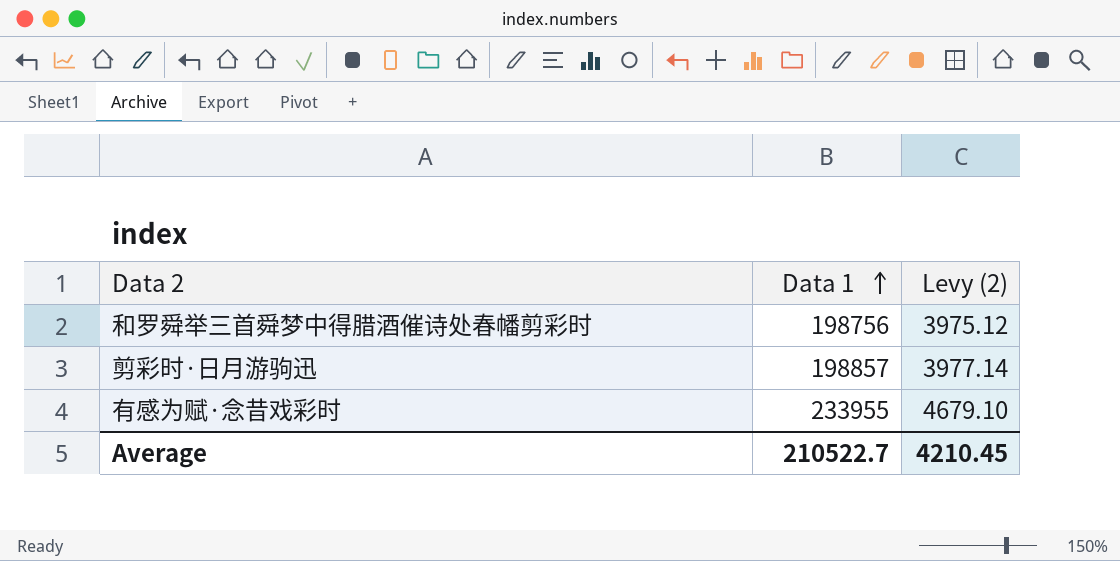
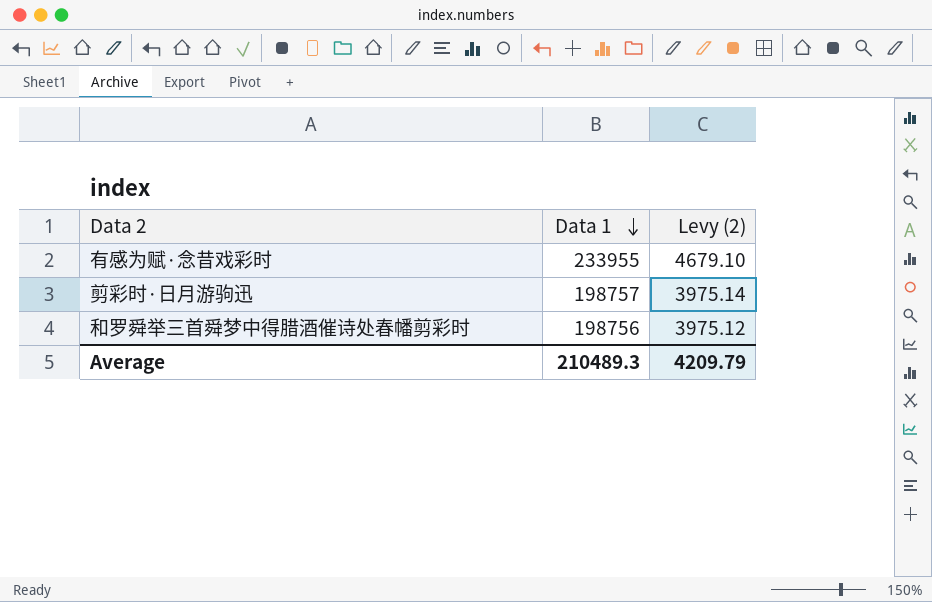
row order: Data 1 ascending -> Data 1 descending
剪彩时·日月游驹迅 | Data 1: 198857 -> 198757
剪彩时·日月游驹迅 | Levy (2): 3977.14 -> 3975.14
Average | Data 1: 210522.7 -> 210489.3
Average | Levy (2): 4210.45 -> 4209.79

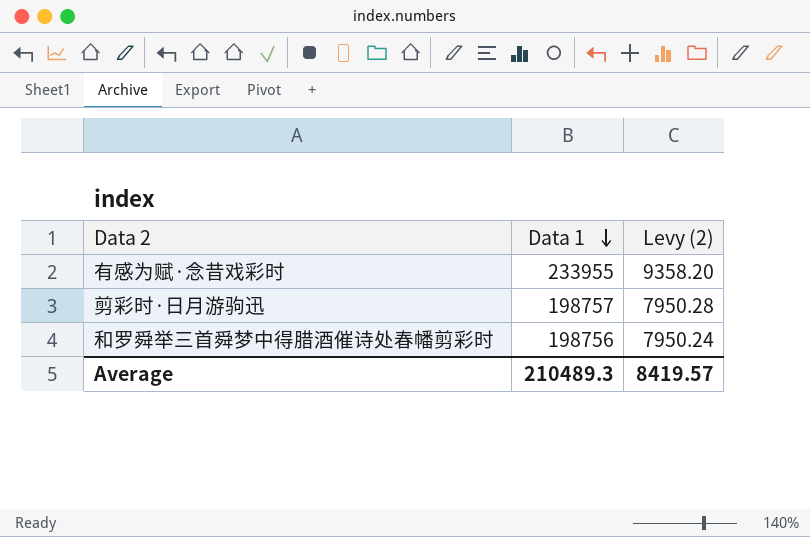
column Levy (2) | formula: [Data 1] * 0.02 -> [Data 1] * 0.04
Average | Levy (2): 4209.79 -> 8419.57

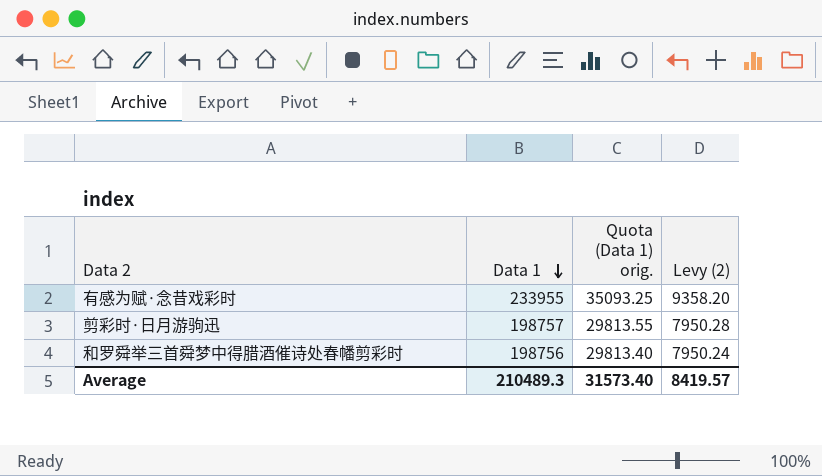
column Quota (Data 1) orig. | formula: none -> [Data 1] * 0.15

